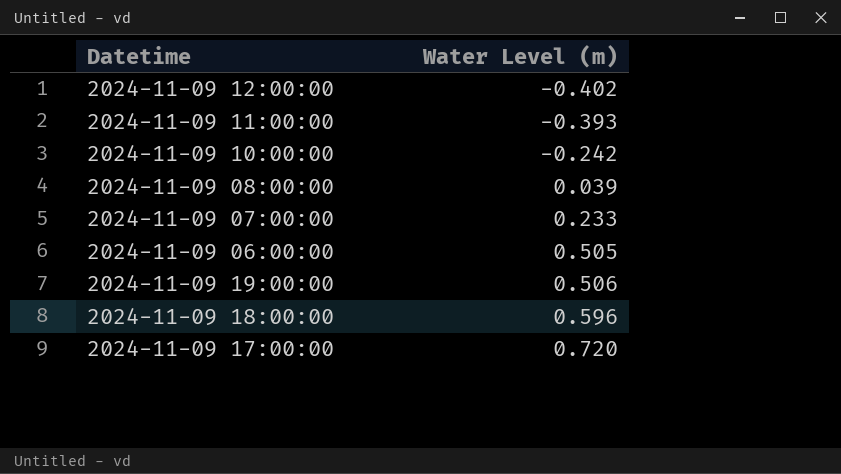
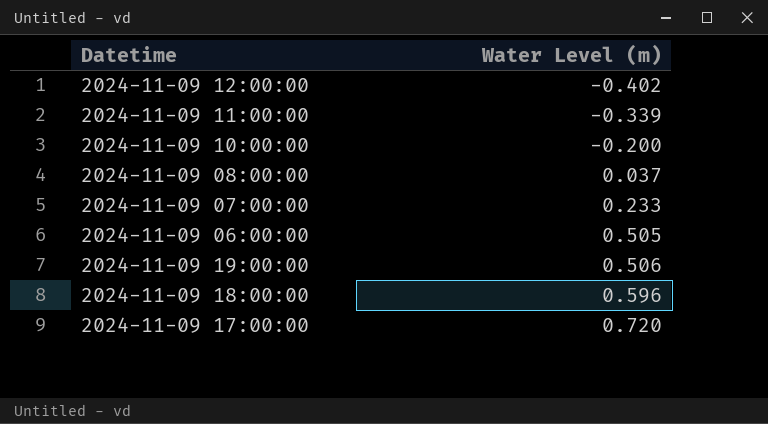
2024-11-09 11:00:00 | Water Level (m): -0.393 -> -0.339
2024-11-09 10:00:00 | Water Level (m): -0.242 -> -0.200
2024-11-09 08:00:00 | Water Level (m): 0.039 -> 0.037

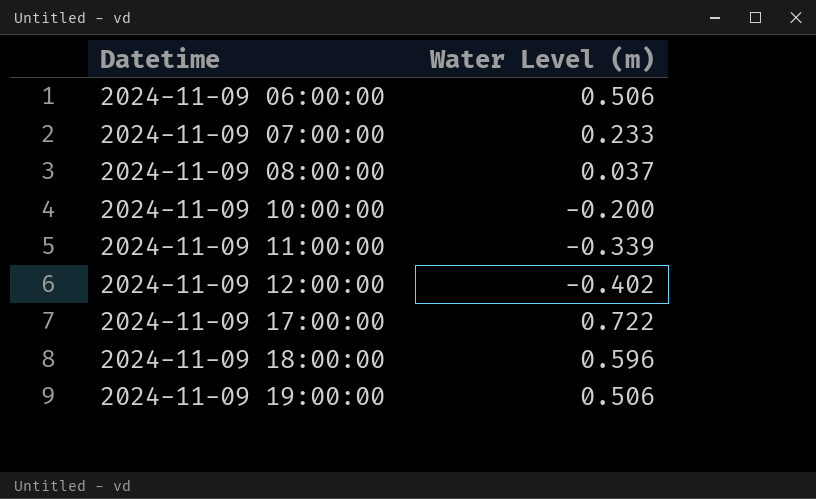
row order: Water Level (m) ascending -> Datetime ascending
2024-11-09 06:00:00 | Water Level (m): 0.505 -> 0.506
2024-11-09 17:00:00 | Water Level (m): 0.720 -> 0.722

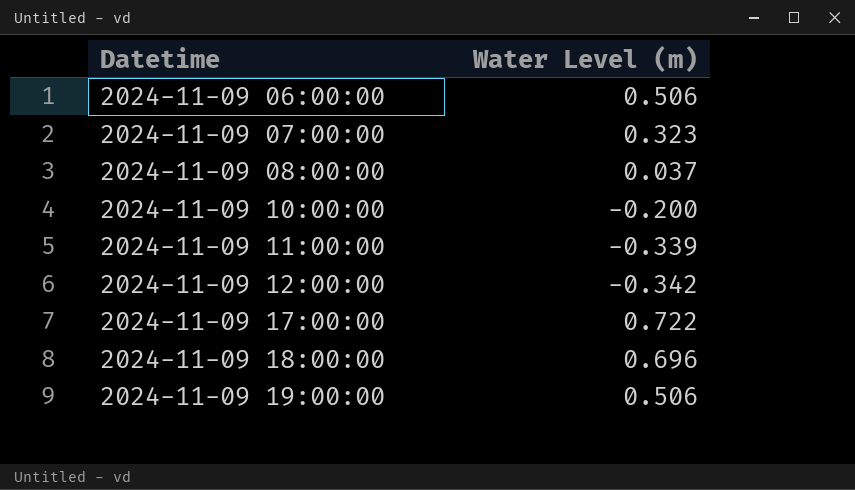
2024-11-09 07:00:00 | Water Level (m): 0.233 -> 0.323
2024-11-09 12:00:00 | Water Level (m): -0.402 -> -0.342
2024-11-09 18:00:00 | Water Level (m): 0.596 -> 0.696

